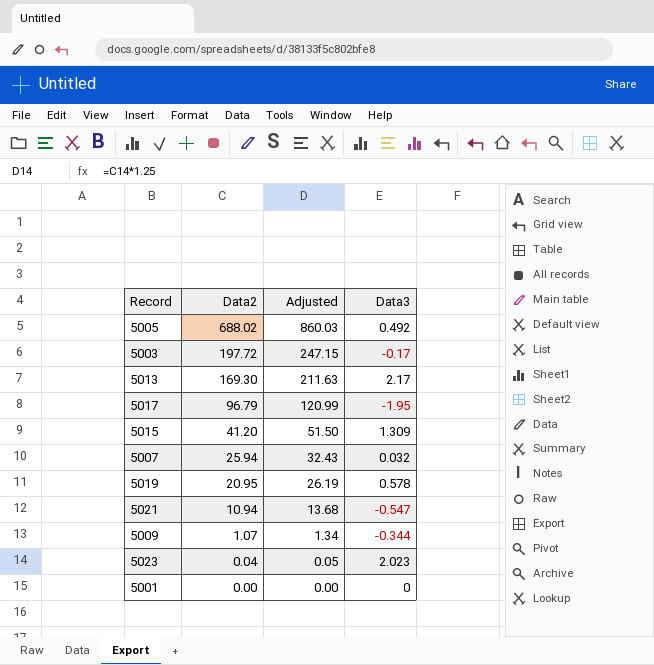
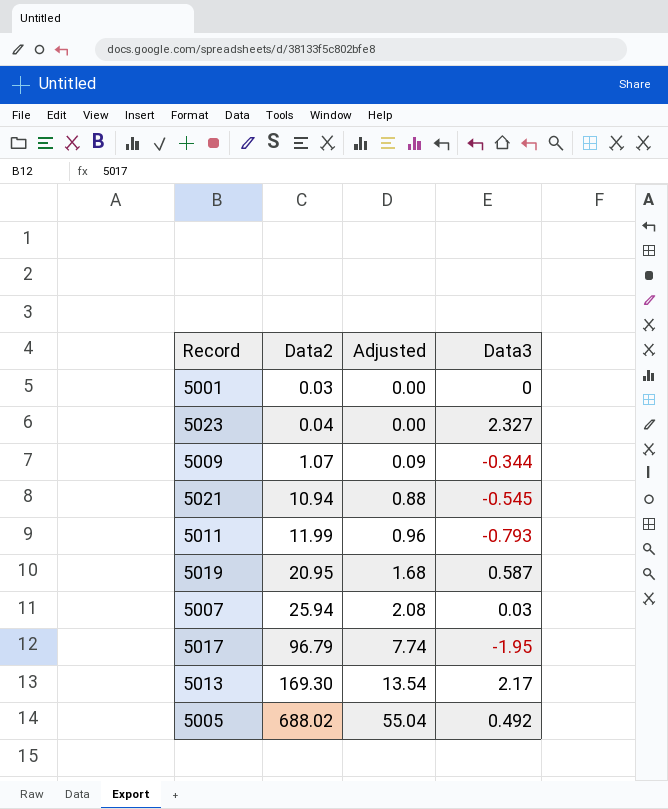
row order: Data2 descending -> Data2 ascending
column Adjusted | formula: [Data2] * 1.25 -> [Data2] * 0.08
row 5003: 197.72 | 247.15 | -0.17 -> none
row 5015: 41.20 | 51.50 | 1.309 -> none
5001 | Data2: 0.00 -> 0.03
5023 | Data3: 2.023 -> 2.327
5021 | Data3: -0.547 -> -0.545
row 5011: none -> 11.99 | 0.96 | -0.793
5019 | Data3: 0.578 -> 0.587
5007 | Data3: 0.032 -> 0.03

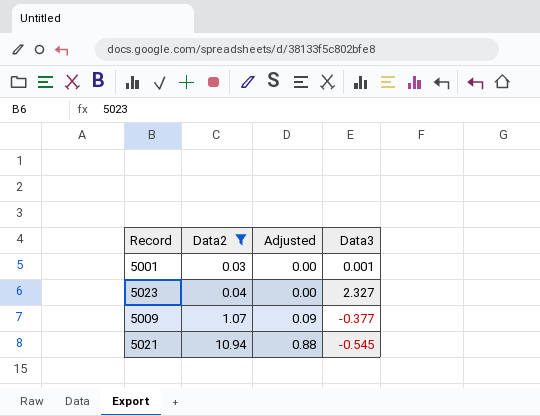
filter: none -> Data2 <= 10.94
5001 | Data3: 0 -> 0.001
5009 | Data3: -0.344 -> -0.377

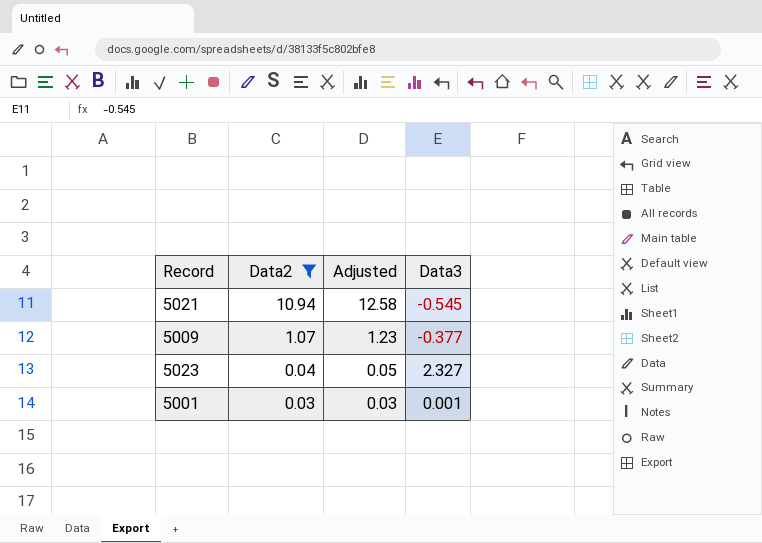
row order: Data2 ascending -> Data2 descending
column Adjusted | formula: [Data2] * 0.08 -> [Data2] * 1.15

